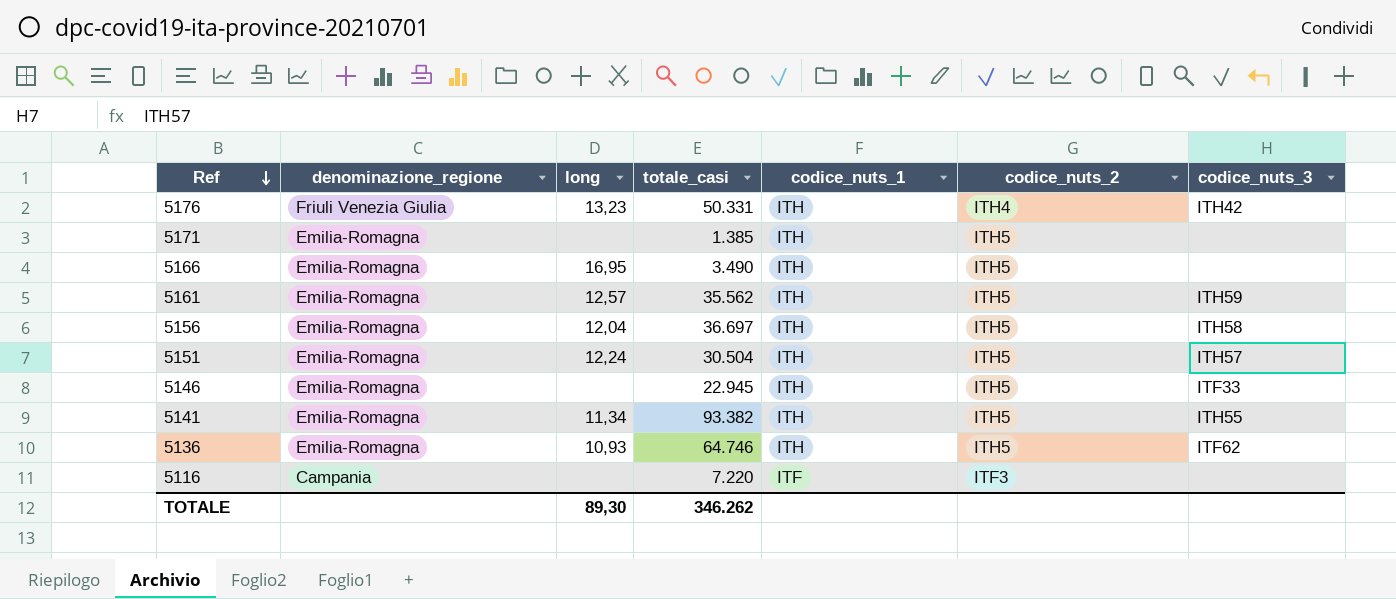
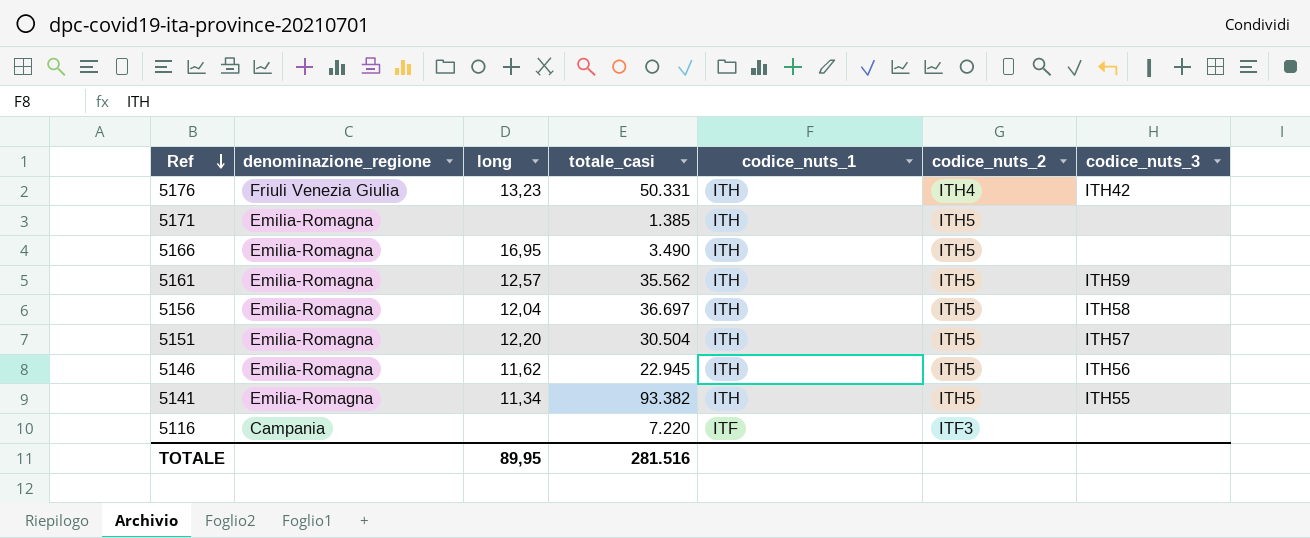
row 5136: Emilia-Romagna | 10,93 | 64.746 | ITH | ITH5 | ITF62 -> none
5151 | long: 12,24 -> 12,20
5146 | long: none -> 11,62
5146 | codice_nuts_3: ITF33 -> ITH56
TOTALE | long: 89,30 -> 89,95
TOTALE | totale_casi: 346.262 -> 281.516

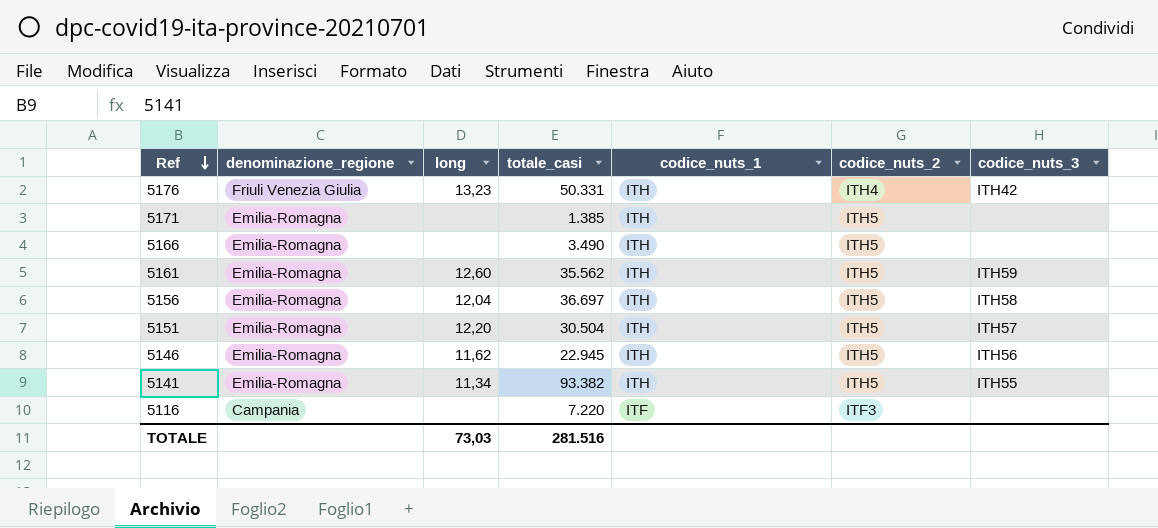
5166 | long: 16,95 -> none
5161 | long: 12,57 -> 12,60
TOTALE | long: 89,95 -> 73,03

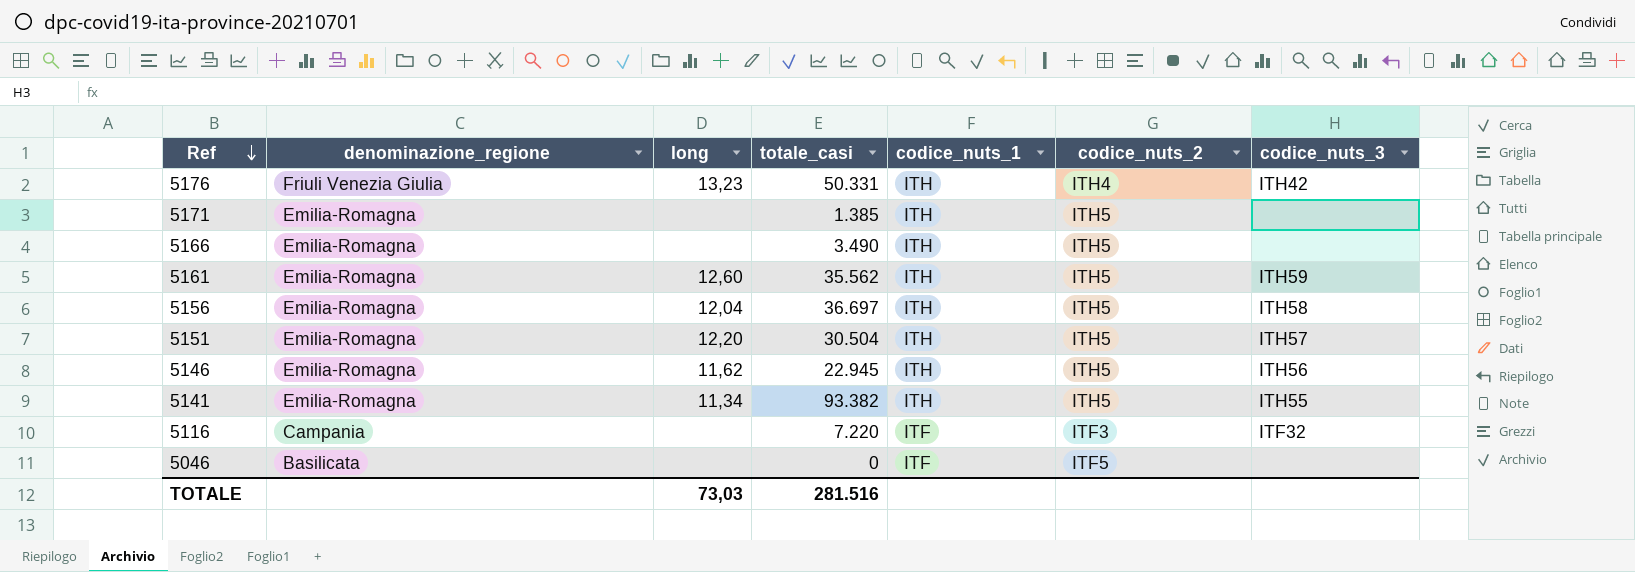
5116 | codice_nuts_3: none -> ITF32
row 5046: none -> Basilicata | none | 0 | ITF | ITF5 | none

